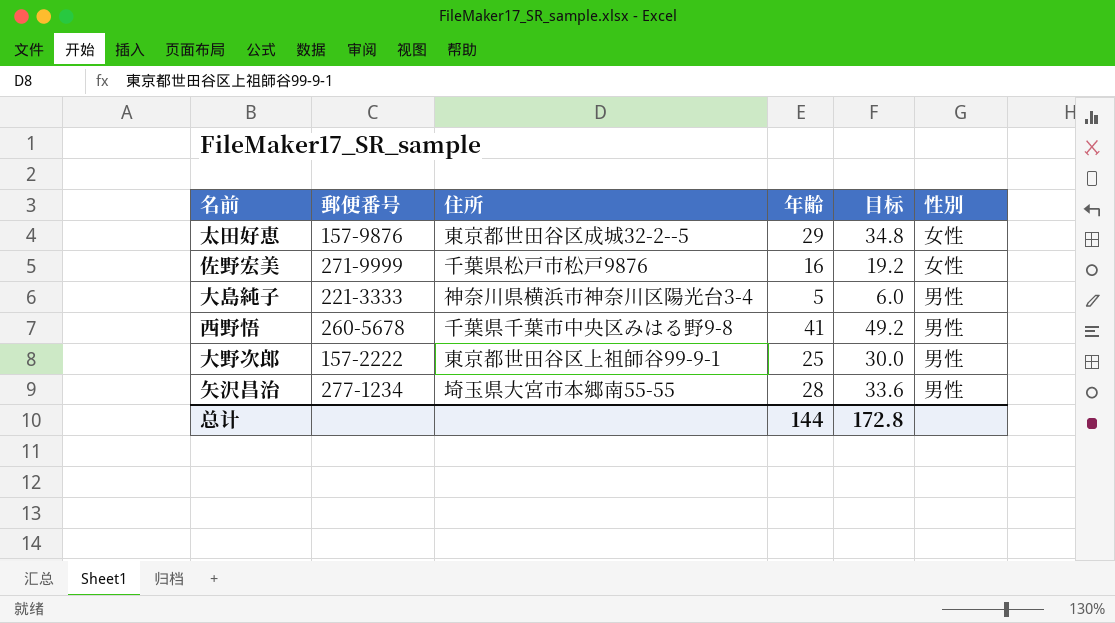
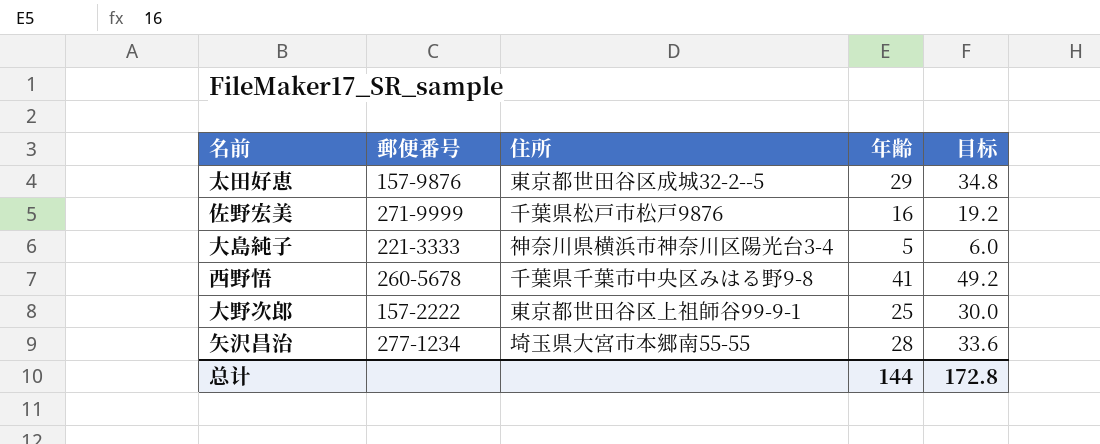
column 性別 | position: 6 -> none

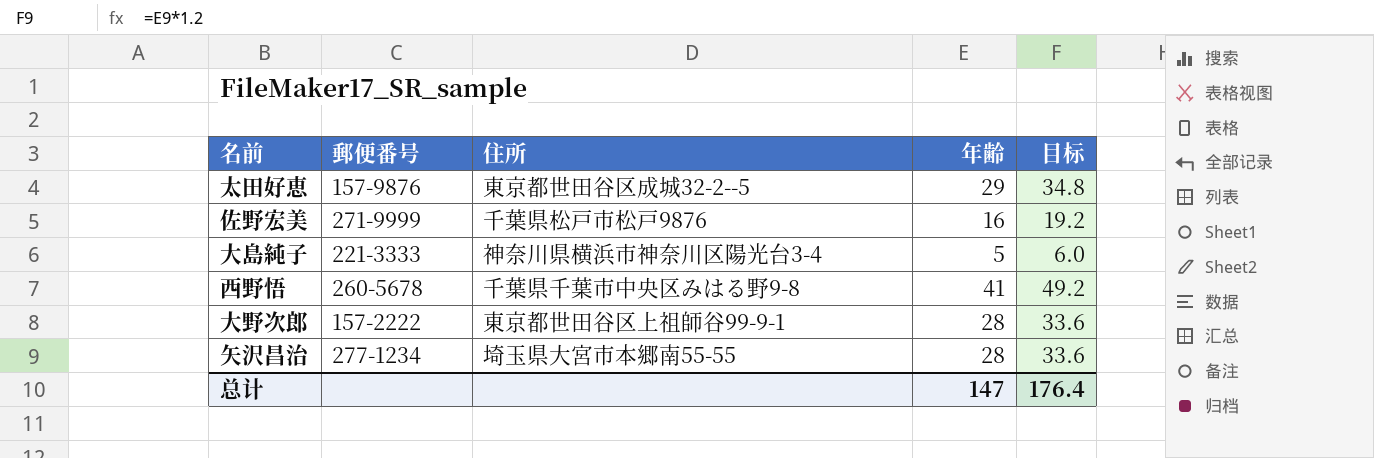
大野次郎 | 年齢: 25 -> 28
大野次郎 | 目标: 30.0 -> 33.6
总计 | 年齢: 144 -> 147
总计 | 目标: 172.8 -> 176.4

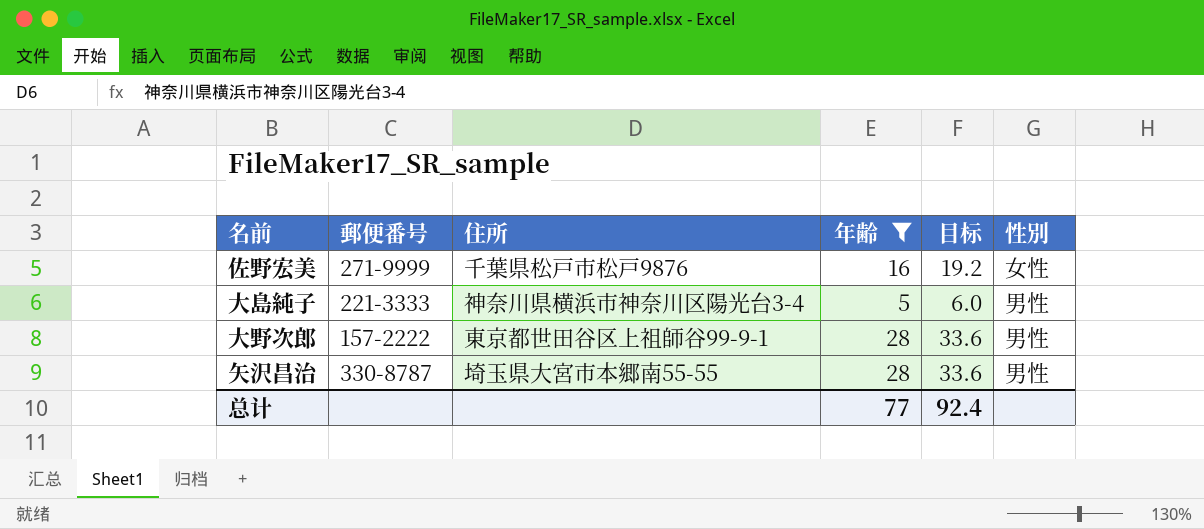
filter: none -> 年齢 <= 28
column 性別 | position: none -> 6
矢沢昌治 | 郵便番号: 277-1234 -> 330-8787
总计 | 年齢: 147 -> 77
总计 | 目标: 176.4 -> 92.4

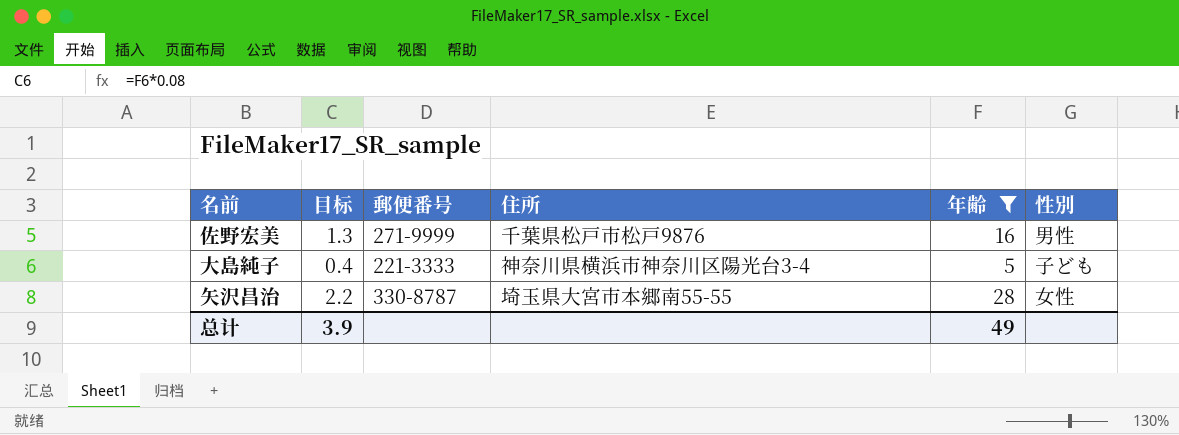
column 目标 | formula: [年齢] * 1.2 -> [年齢] * 0.08
column 目标 | position: 5 -> 2
row 大野次郎: 157-2222 | 東京都世田谷区上祖師谷99-9-1 | 28 | 33.6 | 男性 -> none
佐野宏美 | 性別: 女性 -> 男性
大島純子 | 性別: 男性 -> 子ども
矢沢昌治 | 性別: 男性 -> 女性
总计 | 目标: 92.4 -> 3.9
总计 | 年齢: 77 -> 49

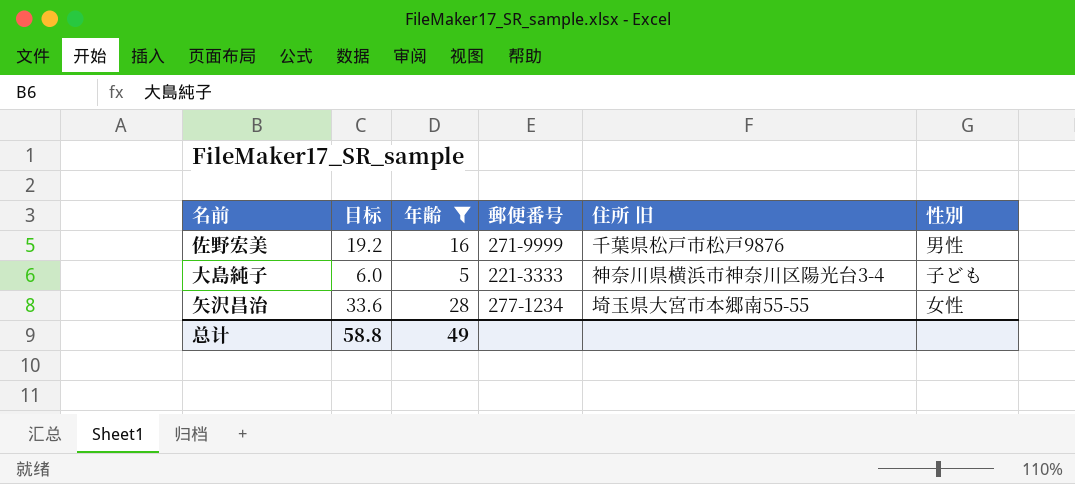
column 目标 | formula: [年齢] * 0.08 -> [年齢] * 1.2
column 年齢 | position: 5 -> 3
column name: 住所 -> 住所 旧
矢沢昌治 | 郵便番号: 330-8787 -> 277-1234
总计 | 目标: 3.9 -> 58.8

